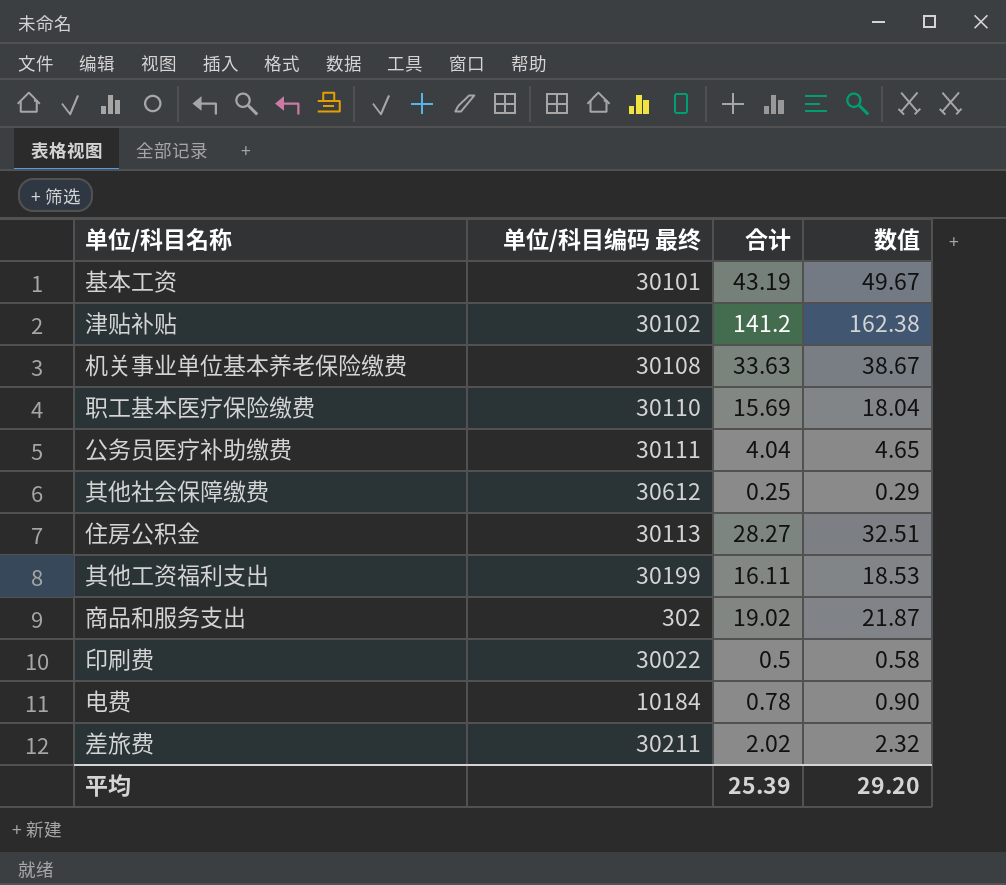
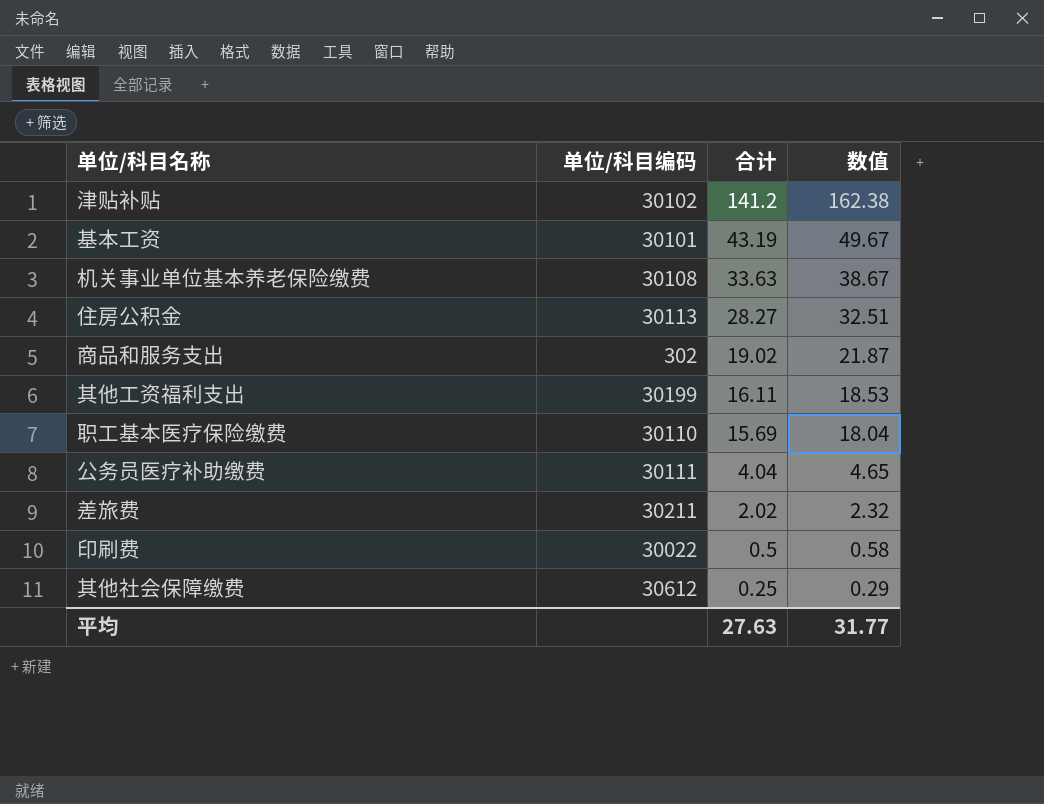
row order: none -> 合计 descending
column name: 单位/科目编码 最终 -> 单位/科目编码
row 电费: 10184 | 0.78 | 0.90 -> none
平均 | 合计: 25.39 -> 27.63
平均 | 数值: 29.20 -> 31.77

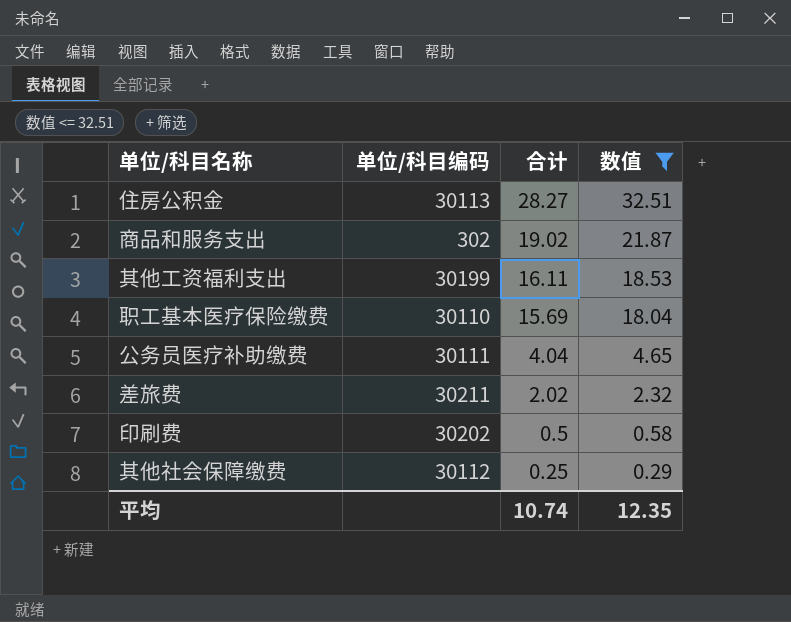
filter: none -> 数值 <= 32.51
印刷费 | 单位/科目编码: 30022 -> 30202
其他社会保障缴费 | 单位/科目编码: 30612 -> 30112
平均 | 合计: 27.63 -> 10.74
平均 | 数值: 31.77 -> 12.35

